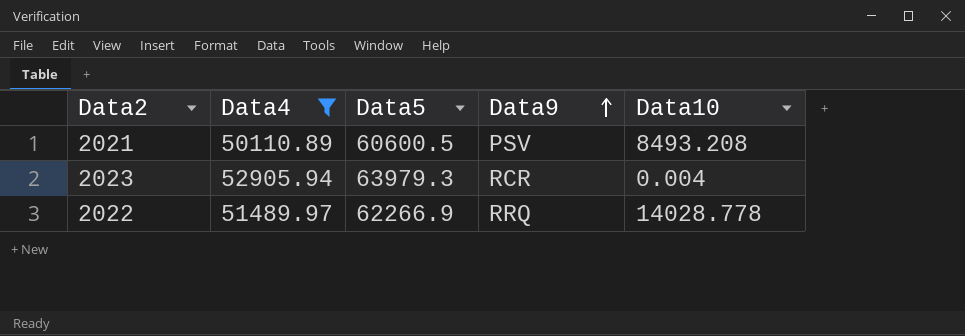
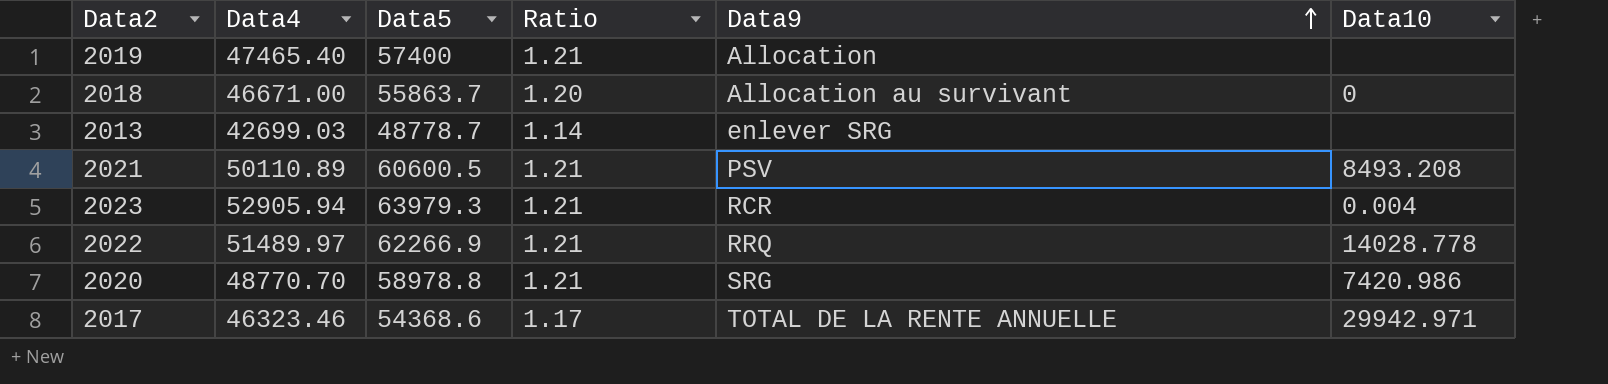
filter: Data4 >= 50110.89 -> none
column Ratio | formula: none -> [Data5] / [Data4]

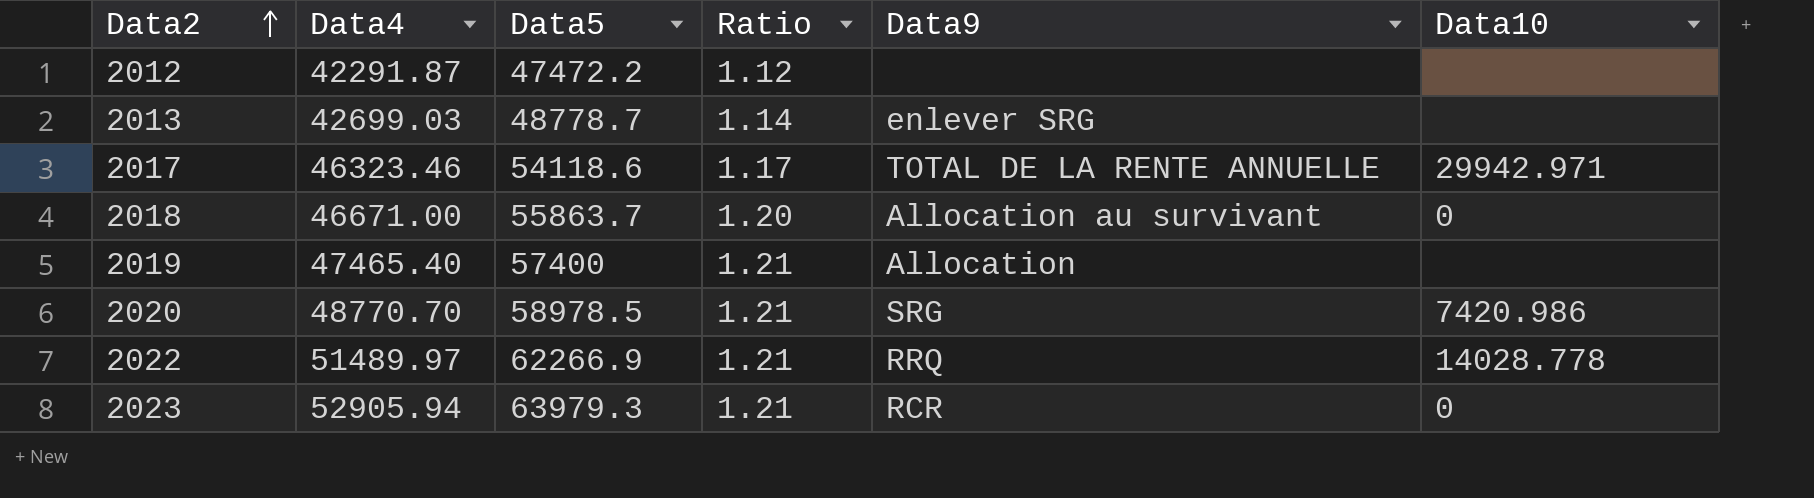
row order: Data9 ascending -> Data2 ascending
row 2021: 50110.89 | 60600.5 | 1.21 | PSV | 8493.208 -> none
row 2012: none -> 42291.87 | 47472.2 | 1.12 | none | none
2017 | Data5: 54368.6 -> 54118.6
2020 | Data5: 58978.8 -> 58978.5
2023 | Data10: 0.004 -> 0

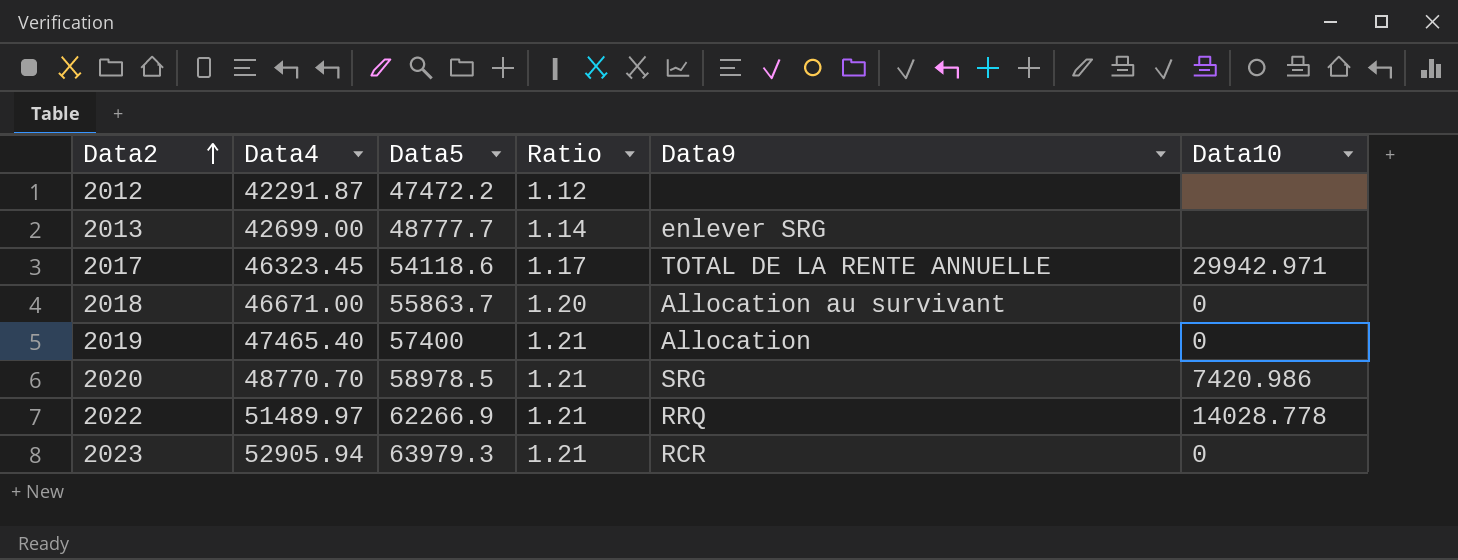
2013 | Data4: 42699.03 -> 42699.00
2013 | Data5: 48778.7 -> 48777.7
2017 | Data4: 46323.46 -> 46323.45
2019 | Data10: none -> 0

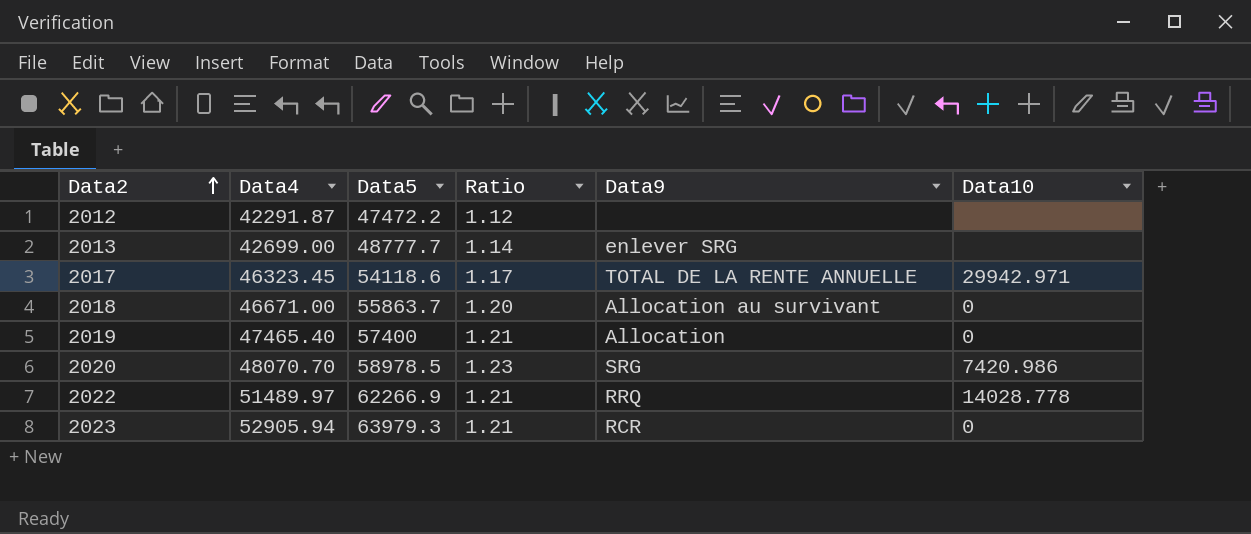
2020 | Data4: 48770.70 -> 48070.70
2020 | Ratio: 1.21 -> 1.23

